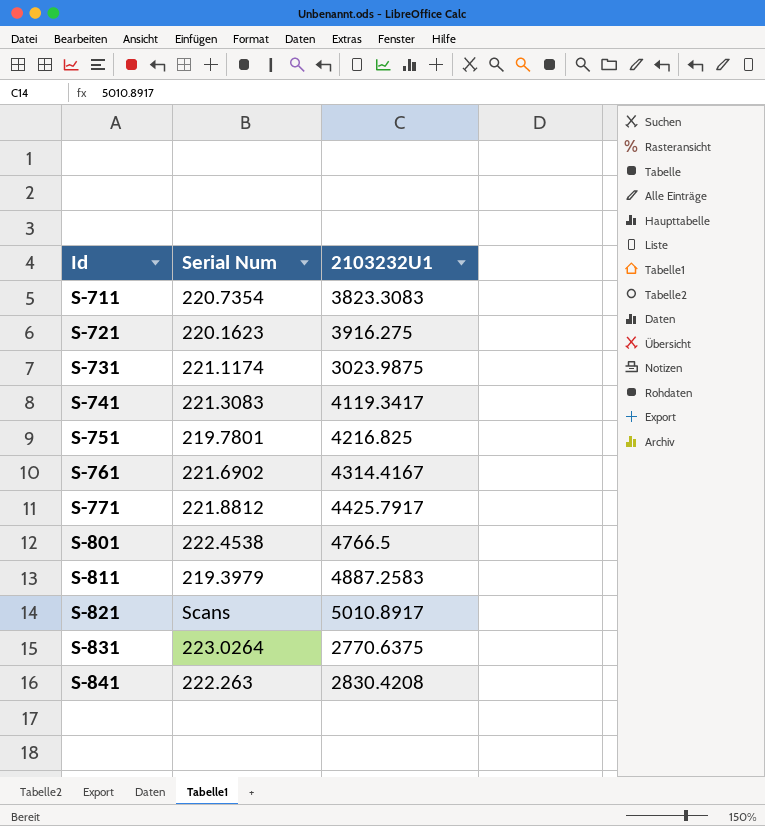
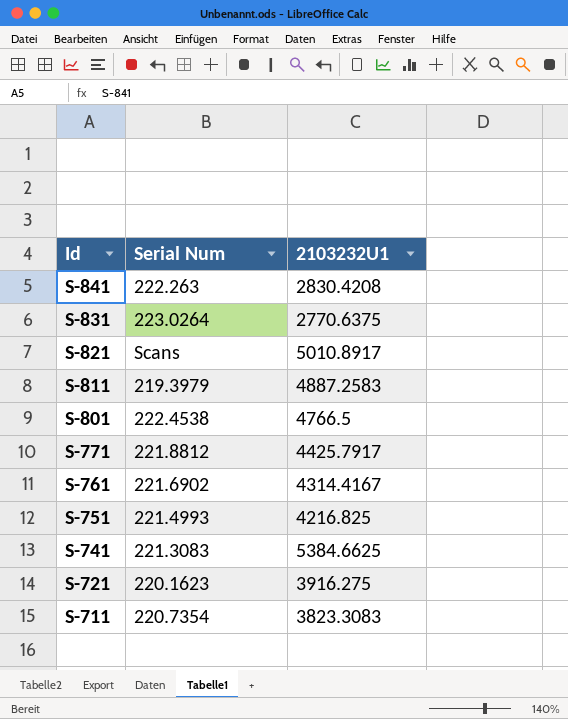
row order: Id ascending -> Id descending
row S-731: 221.1174 | 3023.9875 -> none
S-751 | Serial Num: 219.7801 -> 221.4993
S-741 | 2103232U1: 4119.3417 -> 5384.6625

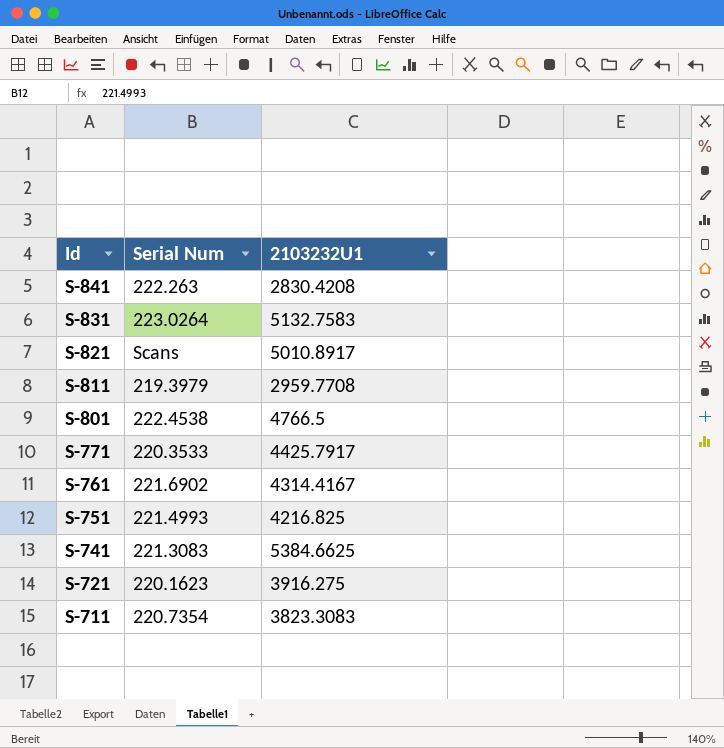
S-831 | 2103232U1: 2770.6375 -> 5132.7583
S-811 | 2103232U1: 4887.2583 -> 2959.7708
S-771 | Serial Num: 221.8812 -> 220.3533

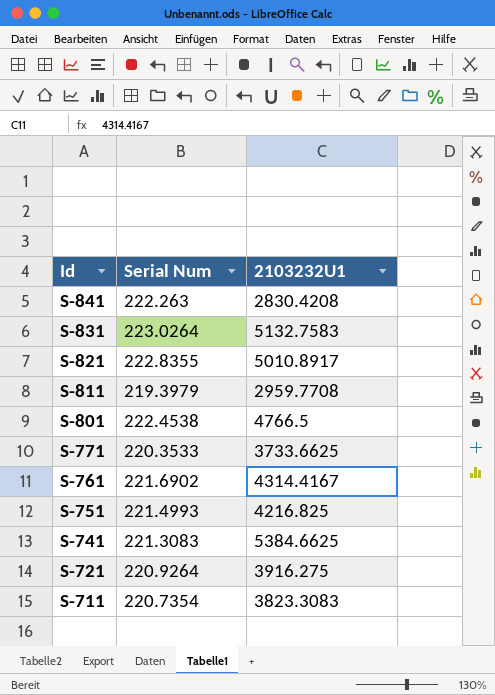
S-821 | Serial Num: Scans -> 222.8355
S-771 | 2103232U1: 4425.7917 -> 3733.6625
S-721 | Serial Num: 220.1623 -> 220.9264

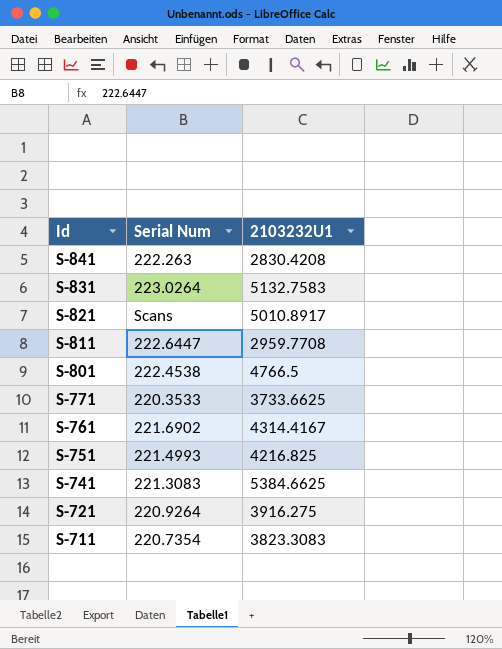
S-821 | Serial Num: 222.8355 -> Scans
S-811 | Serial Num: 219.3979 -> 222.6447

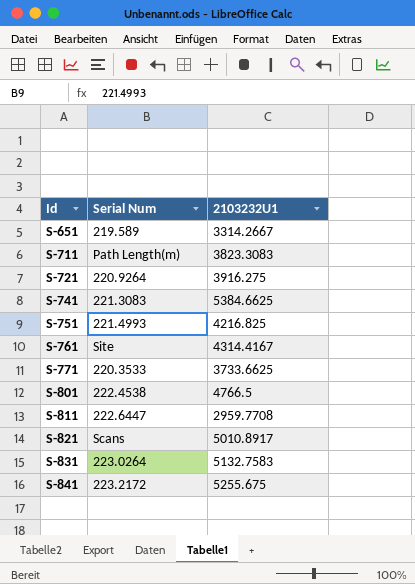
row order: Id descending -> Id ascending
row S-651: none -> 219.589 | 3314.2667
S-711 | Serial Num: 220.7354 -> Path Length(m)
S-761 | Serial Num: 221.6902 -> Site
S-841 | Serial Num: 222.263 -> 223.2172
S-841 | 2103232U1: 2830.4208 -> 5255.675

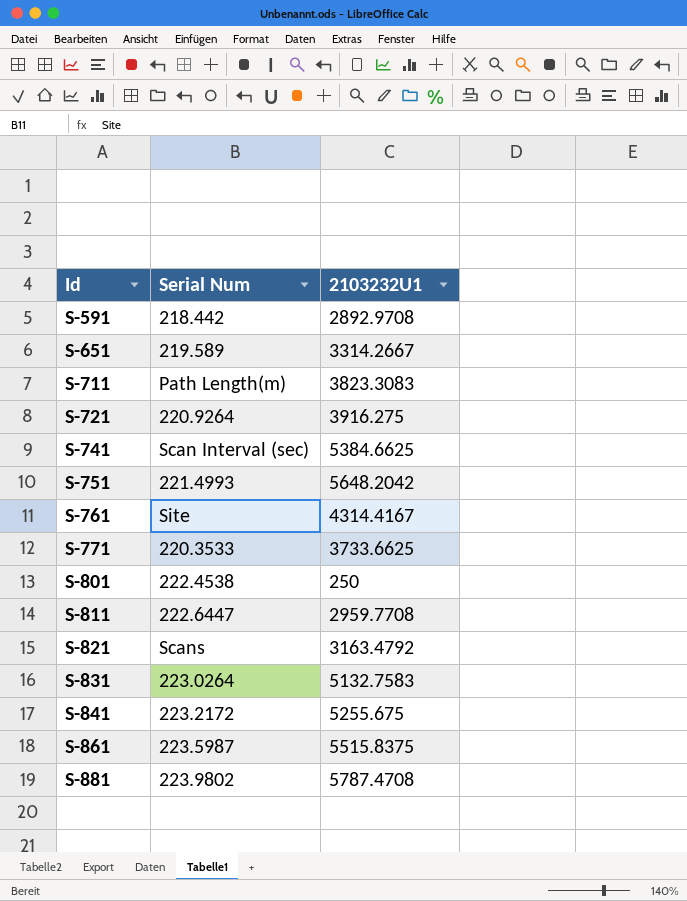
row S-591: none -> 218.442 | 2892.9708
S-741 | Serial Num: 221.3083 -> Scan Interval (sec)
S-751 | 2103232U1: 4216.825 -> 5648.2042
S-801 | 2103232U1: 4766.5 -> 250
S-821 | 2103232U1: 5010.8917 -> 3163.4792
row S-861: none -> 223.5987 | 5515.8375
row S-881: none -> 223.9802 | 5787.4708

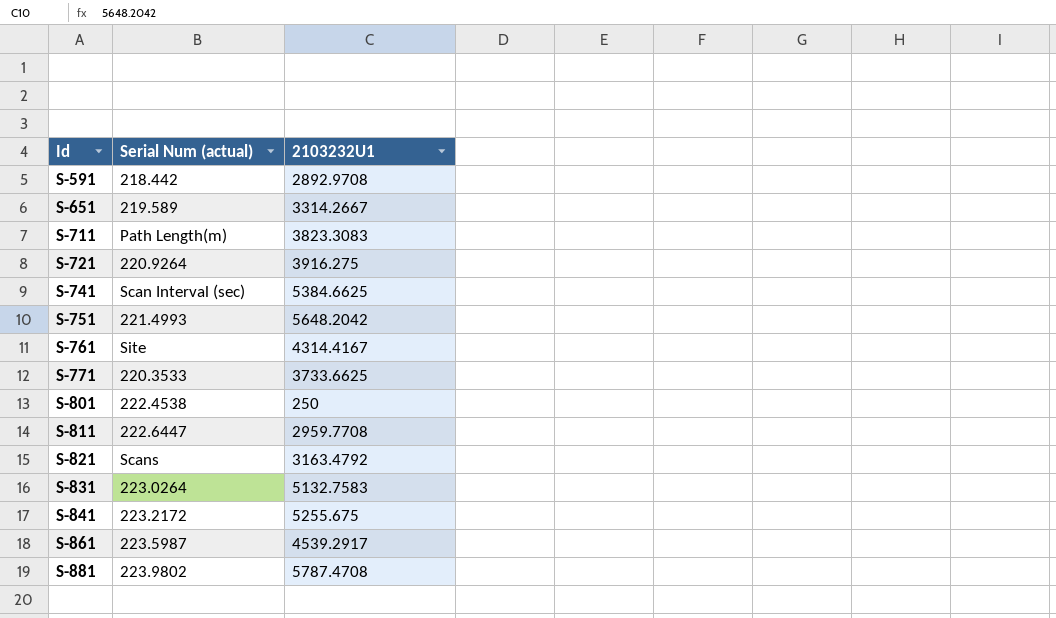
column name: Serial Num -> Serial Num (actual)
S-861 | 2103232U1: 5515.8375 -> 4539.2917

